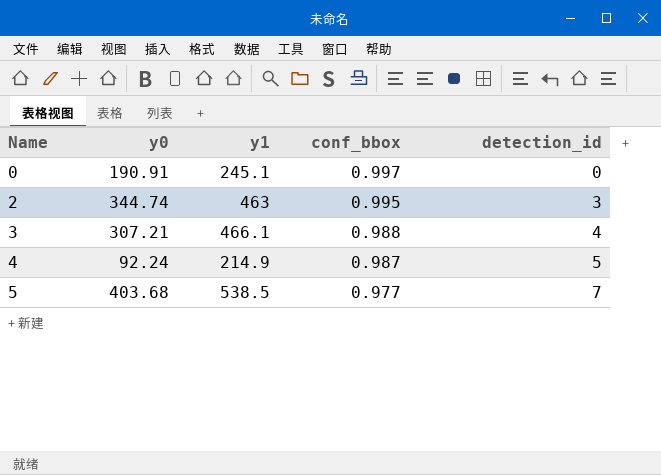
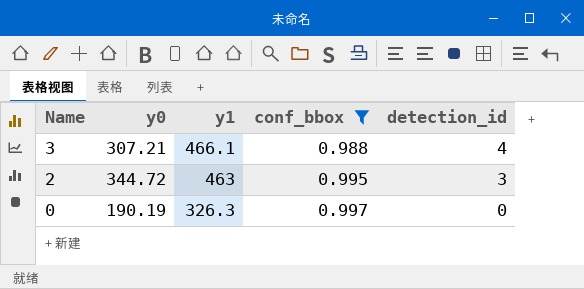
filter: none -> conf_bbox >= 0.988
row order: Name ascending -> Name descending
2 | y0: 344.74 -> 344.72
0 | y0: 190.91 -> 190.19
0 | y1: 245.1 -> 326.3

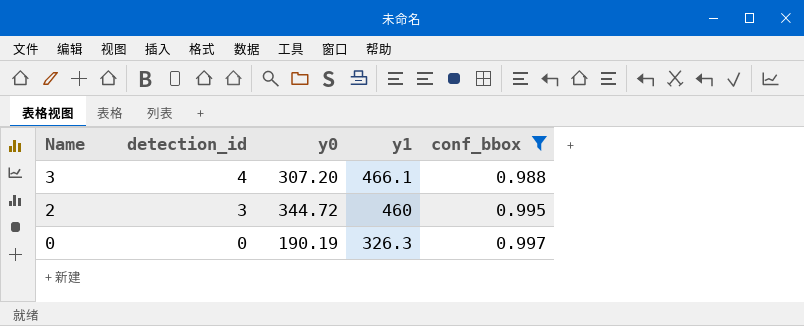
column detection_id | position: 5 -> 2
3 | y0: 307.21 -> 307.20
2 | y1: 463 -> 460

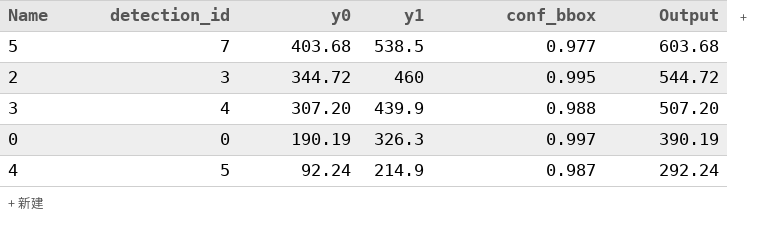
filter: conf_bbox >= 0.988 -> none
row order: Name descending -> y0 descending
column Output | formula: none -> [y0] + 200
3 | y1: 466.1 -> 439.9

